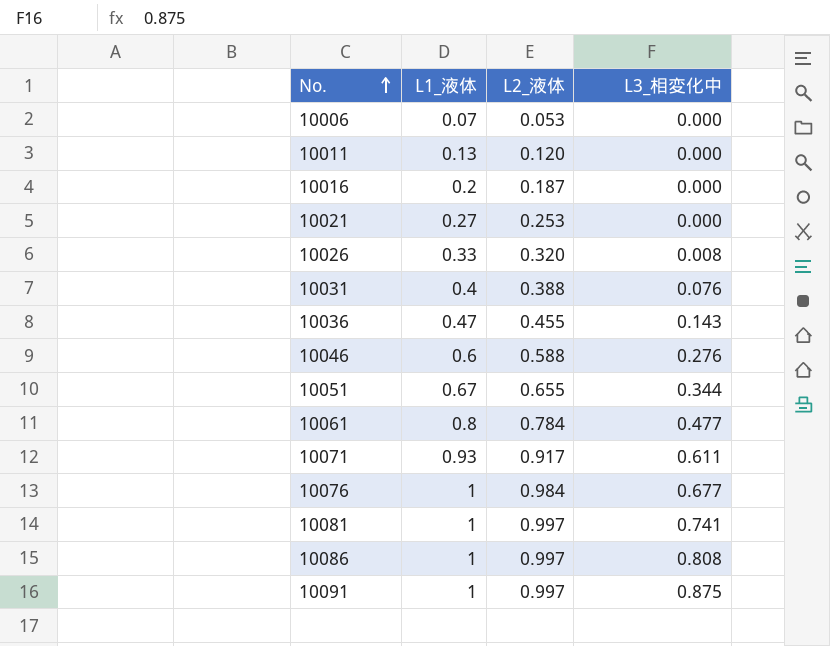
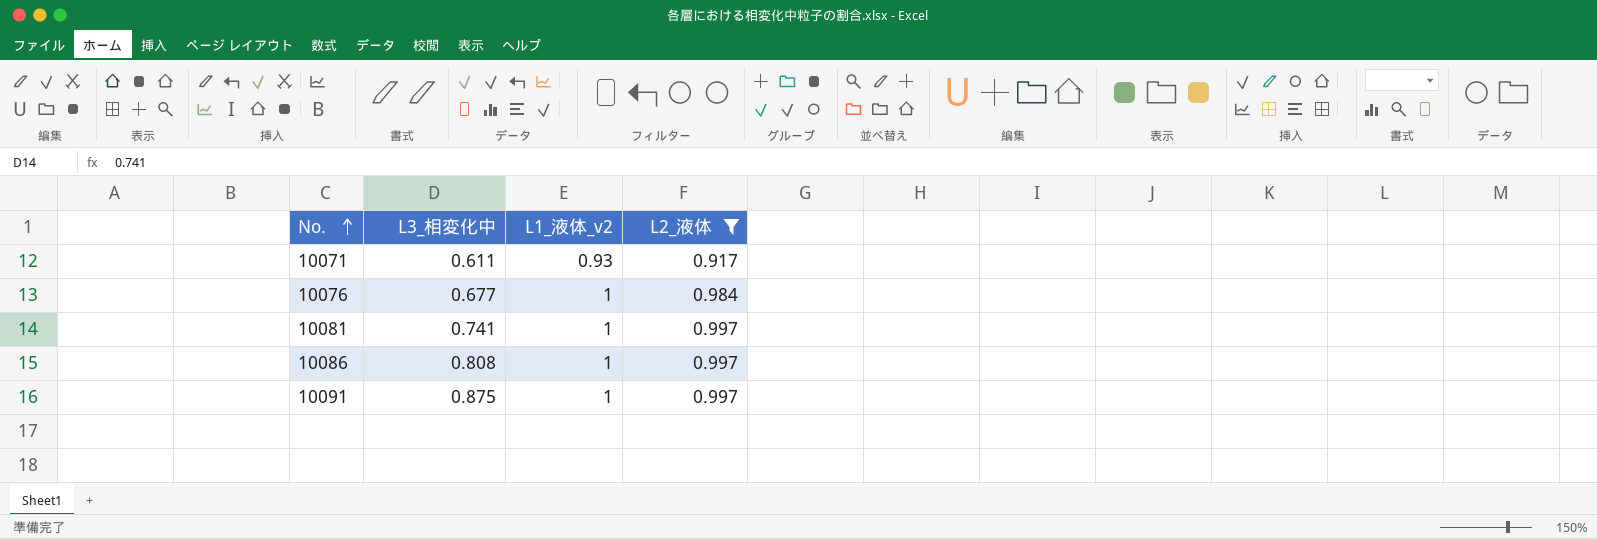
filter: none -> L2_液体 >= 0.917
column L3_相変化中 | position: 4 -> 2
column name: L1_液体 -> L1_液体_v2

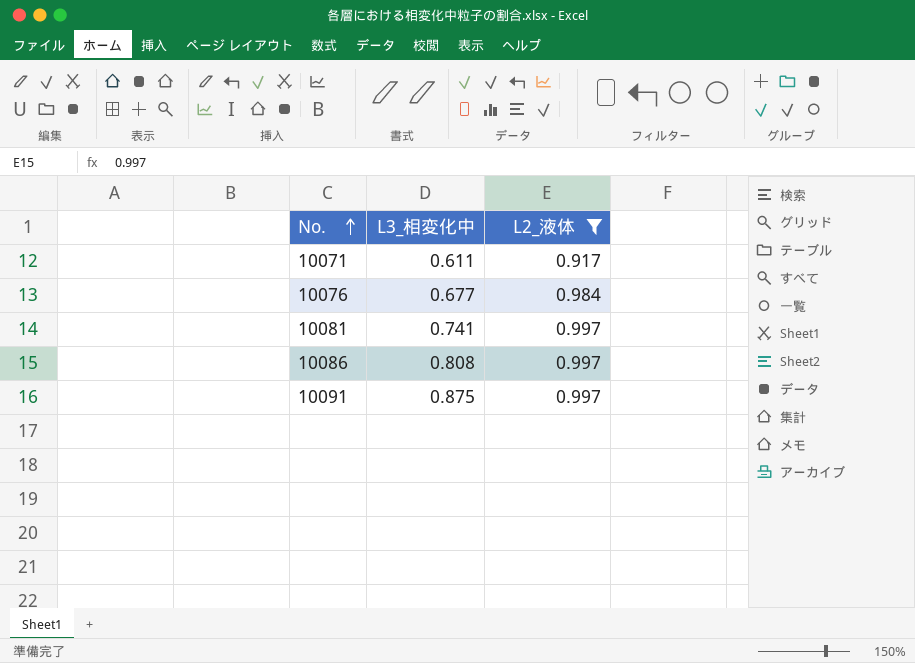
column L1_液体_v2 | position: 3 -> none

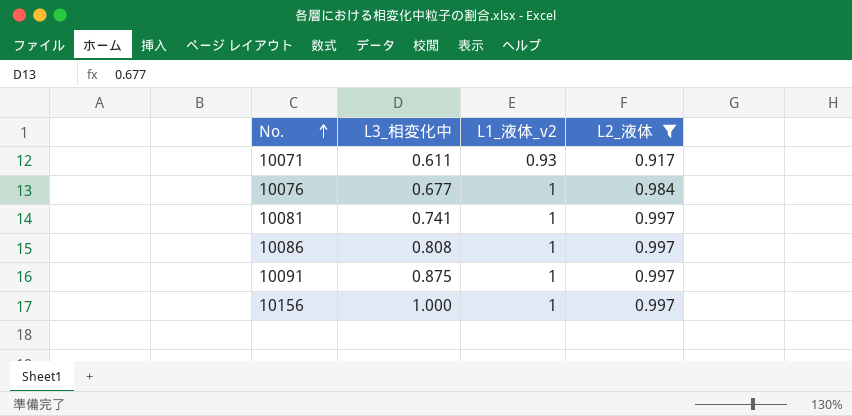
column L1_液体_v2 | position: none -> 3
row 10156: none -> 1.000 | 1 | 0.997

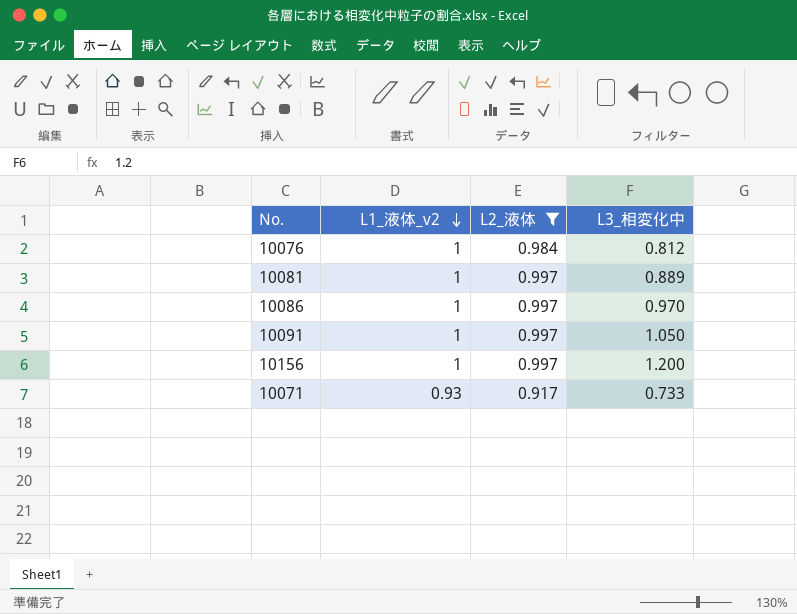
row order: No. ascending -> L1_液体_v2 descending
column L3_相変化中 | position: 2 -> 4
10076 | L3_相変化中: 0.677 -> 0.812
10081 | L3_相変化中: 0.741 -> 0.889
10086 | L3_相変化中: 0.808 -> 0.970
10091 | L3_相変化中: 0.875 -> 1.050
10156 | L3_相変化中: 1.000 -> 1.200
10071 | L3_相変化中: 0.611 -> 0.733

